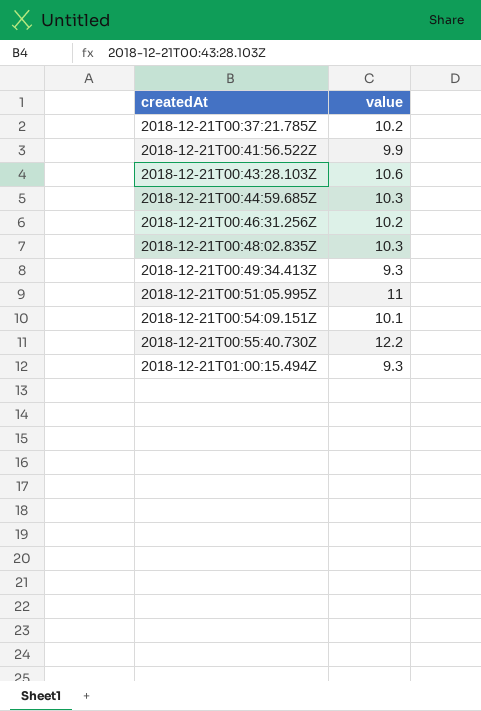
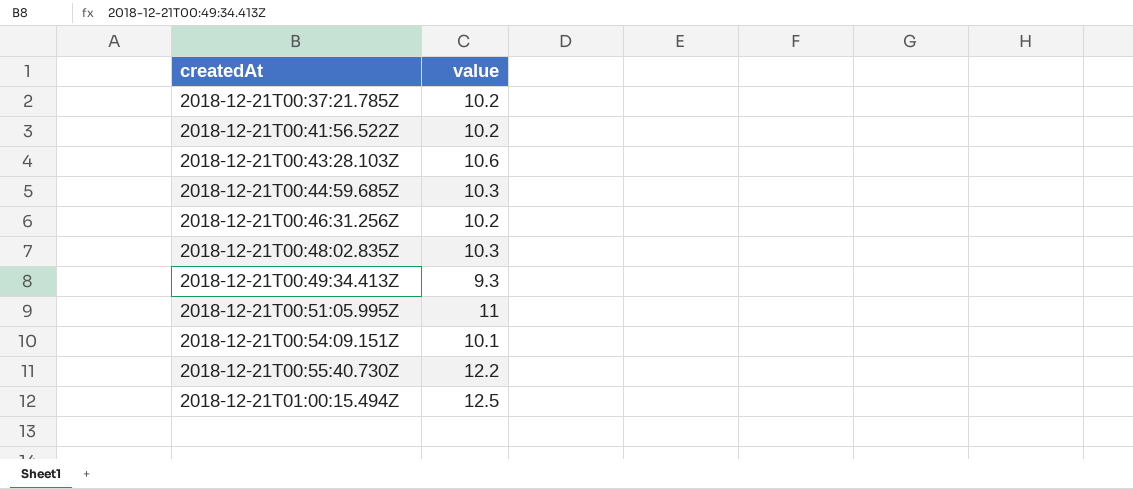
2018-12-21T00:41:56.522Z | value: 9.9 -> 10.2
2018-12-21T01:00:15.494Z | value: 9.3 -> 12.5

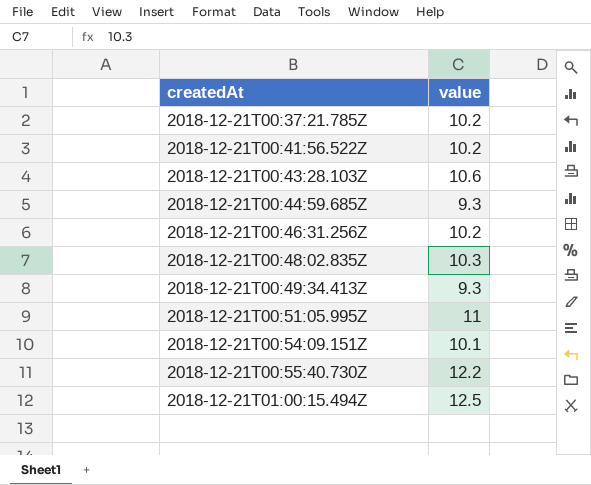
2018-12-21T00:44:59.685Z | value: 10.3 -> 9.3

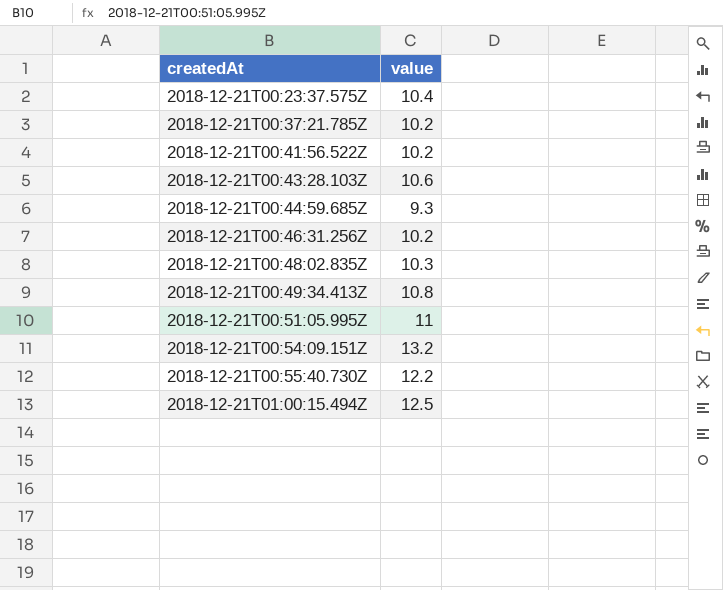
row 2018-12-21T00:23:37.575Z: none -> 10.4
2018-12-21T00:49:34.413Z | value: 9.3 -> 10.8
2018-12-21T00:54:09.151Z | value: 10.1 -> 13.2

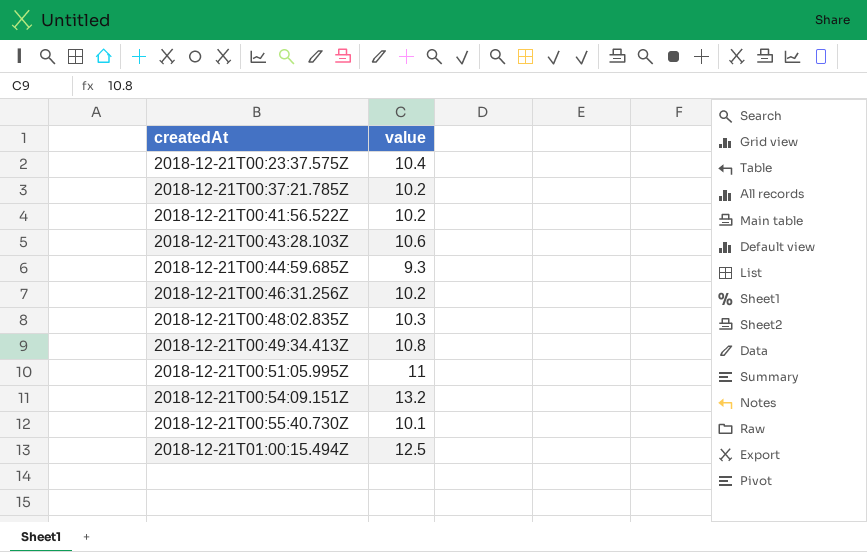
2018-12-21T00:55:40.730Z | value: 12.2 -> 10.1

